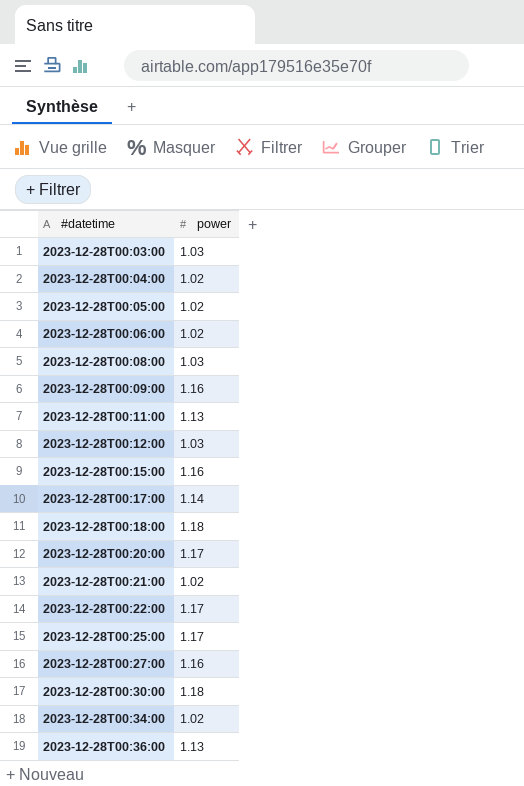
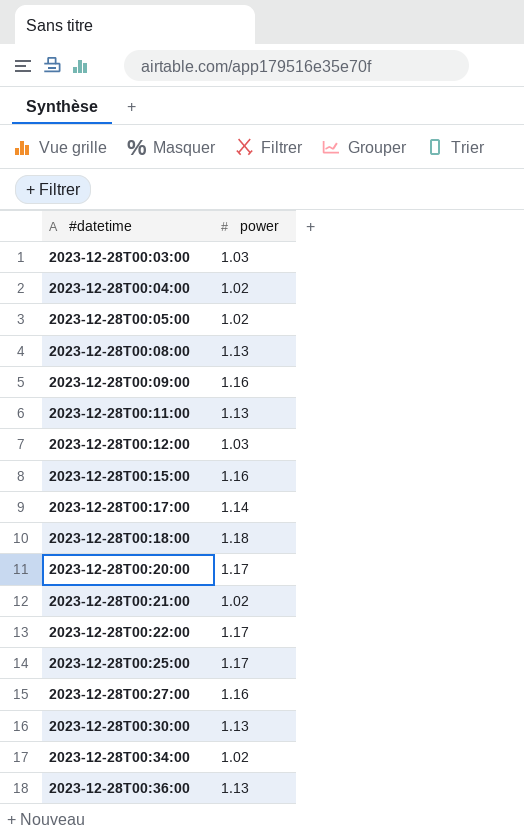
row 2023-12-28T00:06:00: 1.02 -> none
2023-12-28T00:08:00 | power: 1.03 -> 1.13
2023-12-28T00:30:00 | power: 1.18 -> 1.13

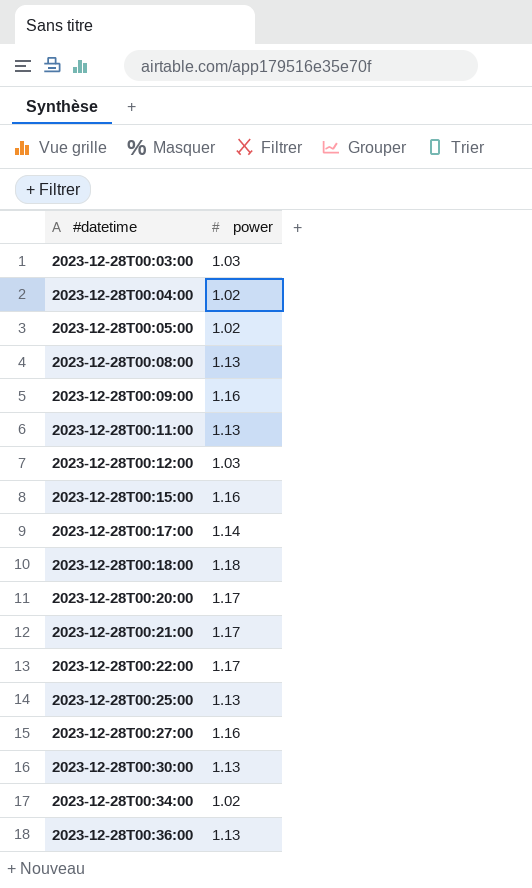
2023-12-28T00:21:00 | power: 1.02 -> 1.17
2023-12-28T00:25:00 | power: 1.17 -> 1.13

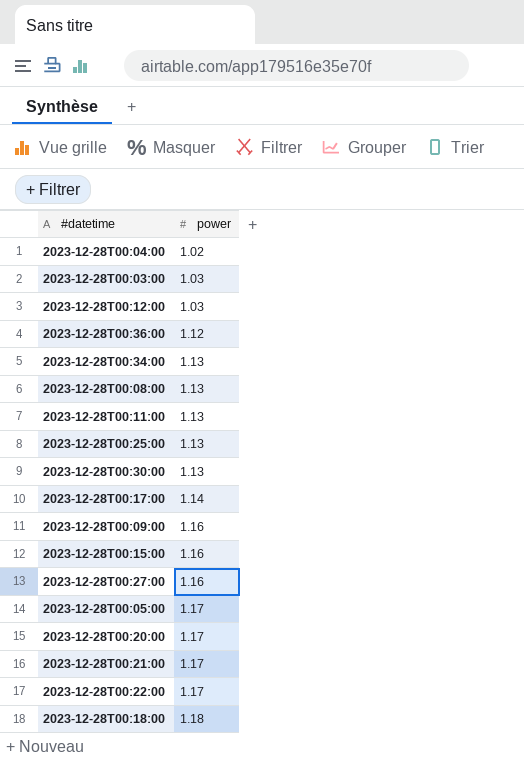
row order: #datetime ascending -> power ascending
2023-12-28T00:36:00 | power: 1.13 -> 1.12
2023-12-28T00:34:00 | power: 1.02 -> 1.13
2023-12-28T00:05:00 | power: 1.02 -> 1.17

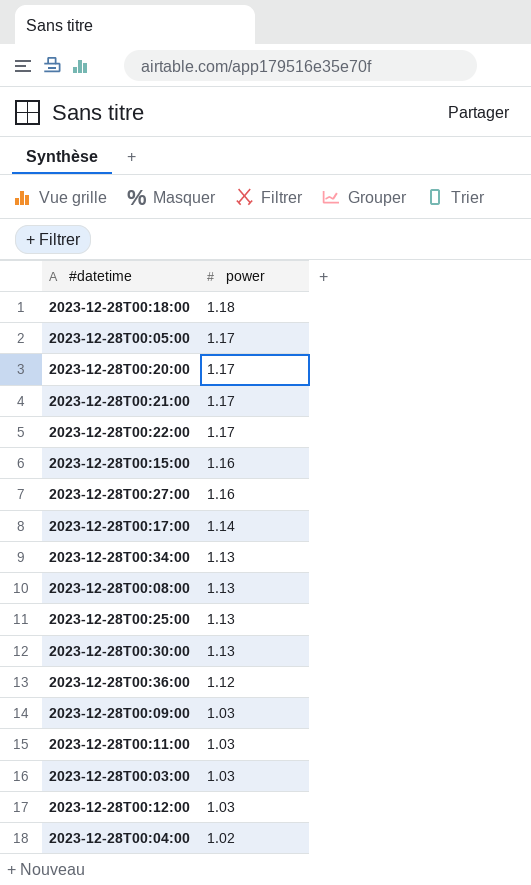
row order: power ascending -> power descending
2023-12-28T00:09:00 | power: 1.16 -> 1.03
2023-12-28T00:11:00 | power: 1.13 -> 1.03

